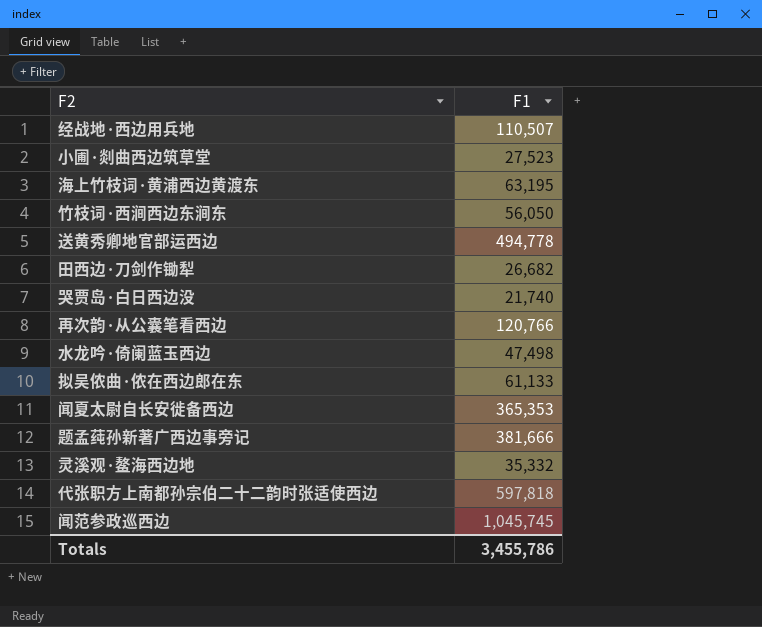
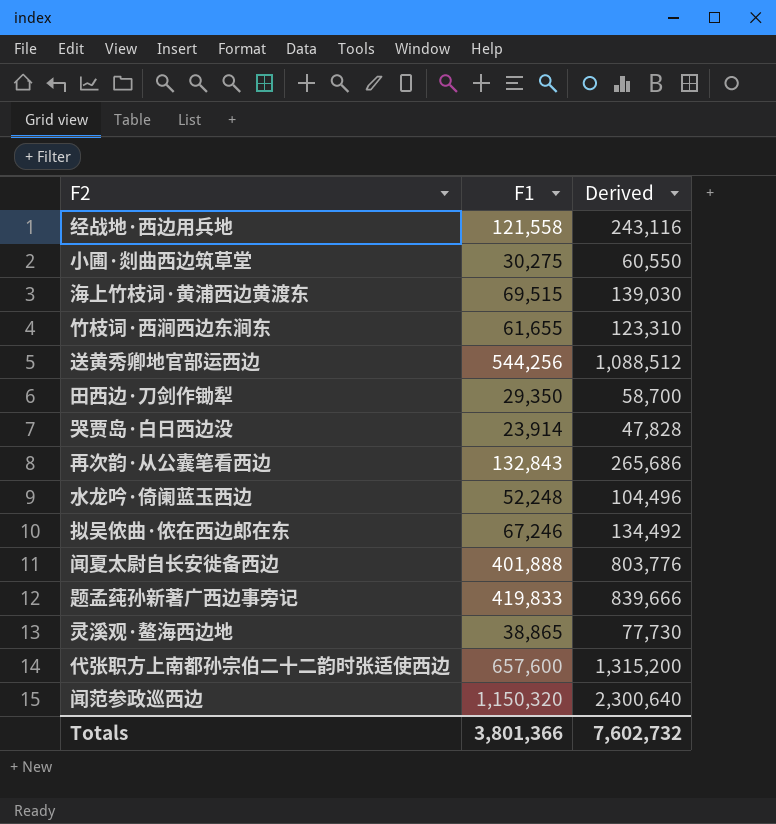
column Derived | formula: none -> [F1] * 2
经战地·西边用兵地 | F1: 110,507 -> 121,558
小圃·剡曲西边筑草堂 | F1: 27,523 -> 30,275
海上竹枝词·黄浦西边黄渡东 | F1: 63,195 -> 69,515
竹枝词·西涧西边东涧东 | F1: 56,050 -> 61,655
送黄秀卿地官部运西边 | F1: 494,778 -> 544,256
田西边·刀剑作锄犁 | F1: 26,682 -> 29,350
哭贾岛·白日西边没 | F1: 21,740 -> 23,914
再次韵·从公囊笔看西边 | F1: 120,766 -> 132,843
水龙吟·倚阑蓝玉西边 | F1: 47,498 -> 52,248
拟吴侬曲·侬在西边郎在东 | F1: 61,133 -> 67,246
闻夏太尉自长安徙备西边 | F1: 365,353 -> 401,888
题孟莼孙新著广西边事旁记 | F1: 381,666 -> 419,833
灵溪观·鳌海西边地 | F1: 35,332 -> 38,865
代张职方上南都孙宗伯二十二韵时张适使西边 | F1: 597,818 -> 657,600
闻范参政巡西边 | F1: 1,045,745 -> 1,150,320
Totals | F1: 3,455,786 -> 3,801,366

